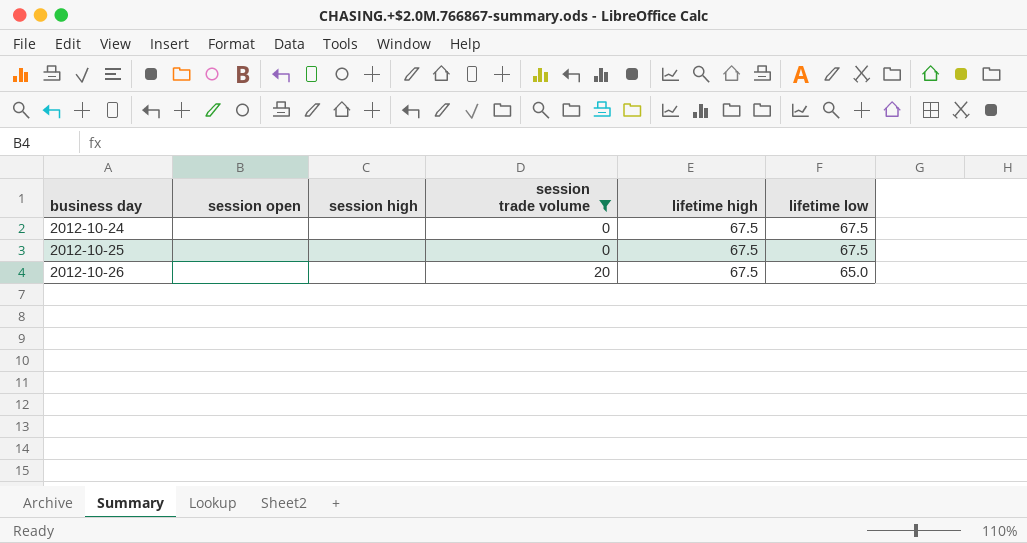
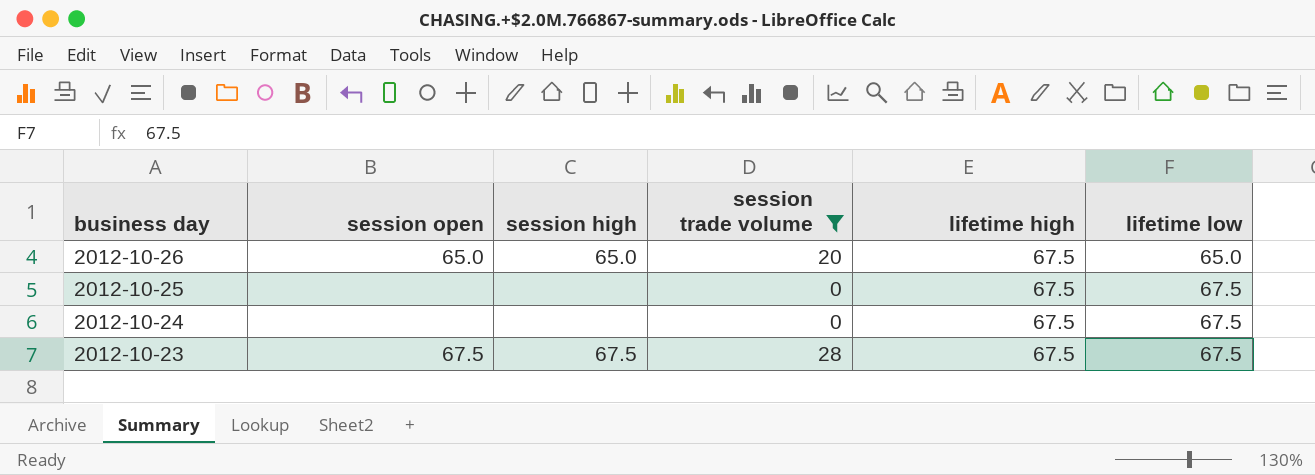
row order: business day ascending -> business day descending
2012-10-26 | session open: none -> 65.0
2012-10-26 | session high: none -> 65.0
row 2012-10-23: none -> 67.5 | 67.5 | 28 | 67.5 | 67.5

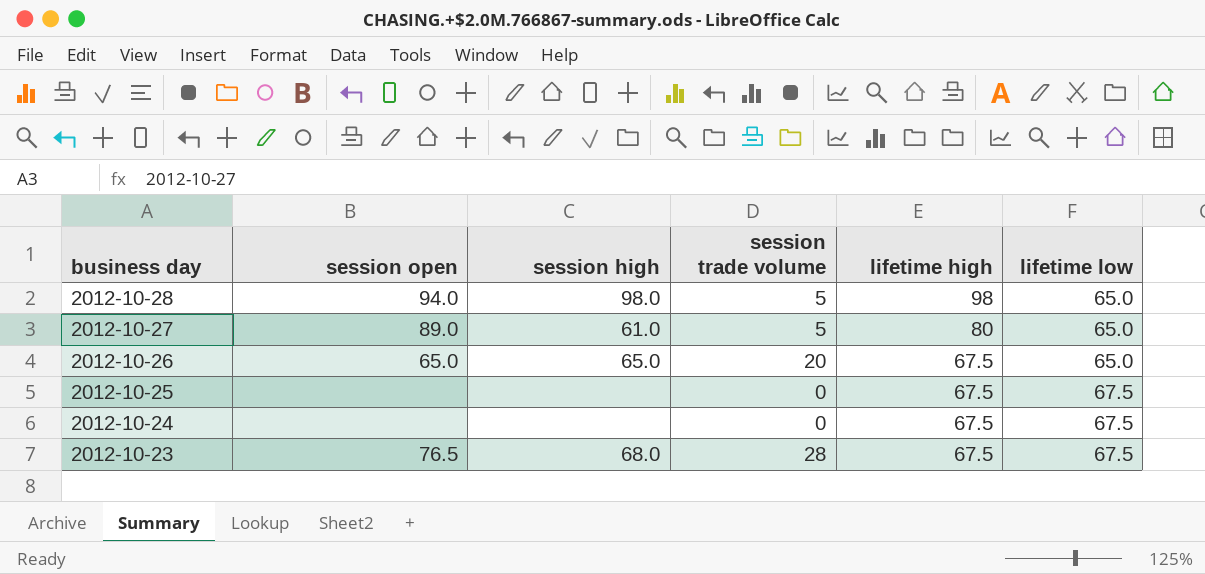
filter: session trade volume != 5 -> none
2012-10-23 | session open: 67.5 -> 76.5
2012-10-23 | session high: 67.5 -> 68.0

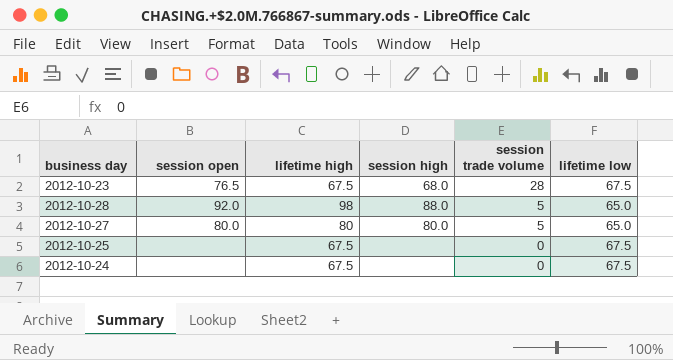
row order: business day descending -> session trade volume descending
column lifetime high | position: 5 -> 3
row 2012-10-26: 65.0 | 65.0 | 20 | 67.5 | 65.0 -> none
2012-10-28 | session open: 94.0 -> 92.0
2012-10-28 | session high: 98.0 -> 88.0
2012-10-27 | session open: 89.0 -> 80.0
2012-10-27 | session high: 61.0 -> 80.0

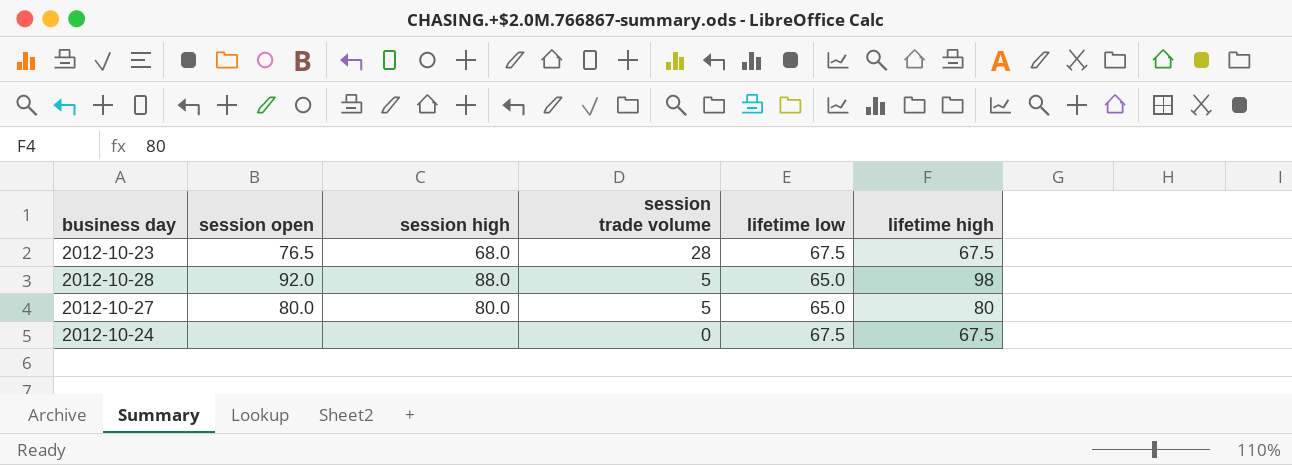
column lifetime high | position: 3 -> 6
row 2012-10-25: none | 67.5 | none | 0 | 67.5 -> none

